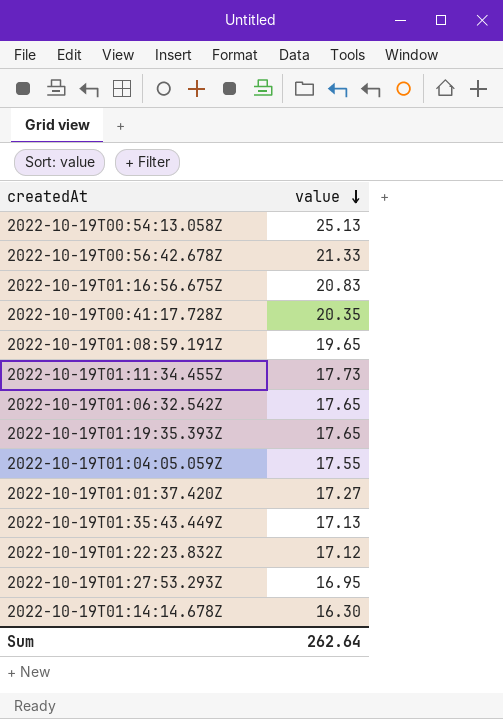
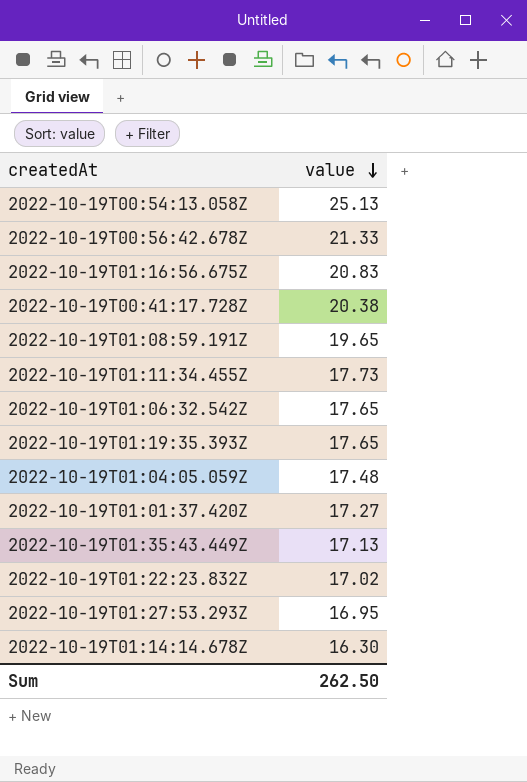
2022-10-19T00:41:17.728Z | value: 20.35 -> 20.38
2022-10-19T01:04:05.059Z | value: 17.55 -> 17.48
2022-10-19T01:22:23.832Z | value: 17.12 -> 17.02
Sum | value: 262.64 -> 262.50

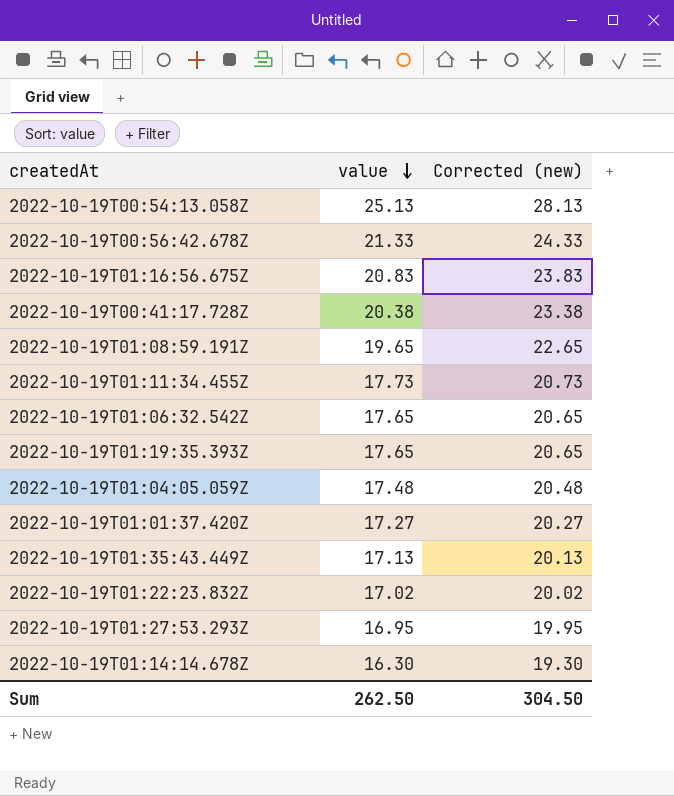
column Corrected (new) | formula: none -> [value] + 3

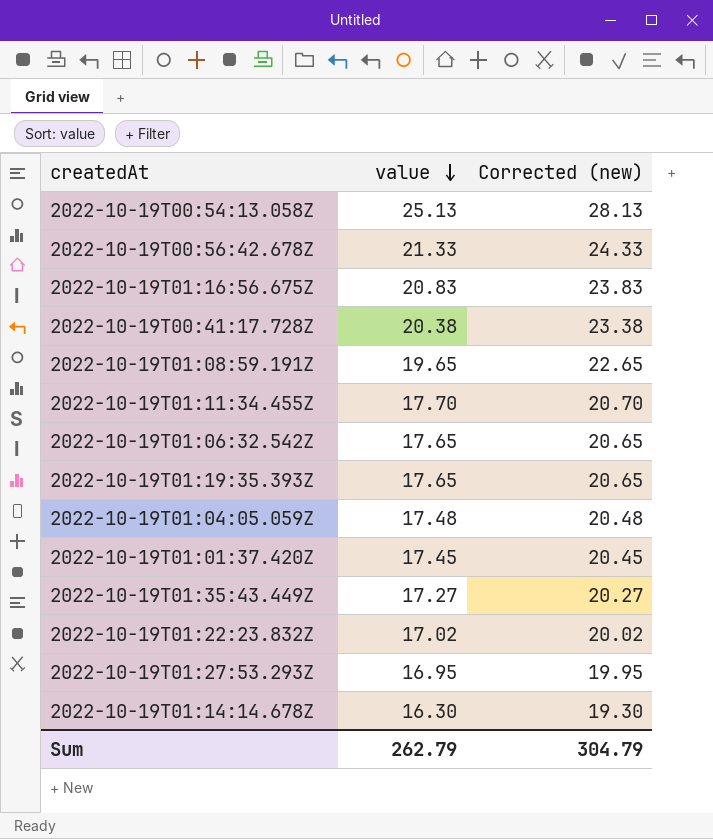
2022-10-19T01:11:34.455Z | value: 17.73 -> 17.70
2022-10-19T01:11:34.455Z | Corrected (new): 20.73 -> 20.70
2022-10-19T01:01:37.420Z | value: 17.27 -> 17.45
2022-10-19T01:01:37.420Z | Corrected (new): 20.27 -> 20.45
2022-10-19T01:35:43.449Z | value: 17.13 -> 17.27
2022-10-19T01:35:43.449Z | Corrected (new): 20.13 -> 20.27
Sum | value: 262.50 -> 262.79
Sum | Corrected (new): 304.50 -> 304.79

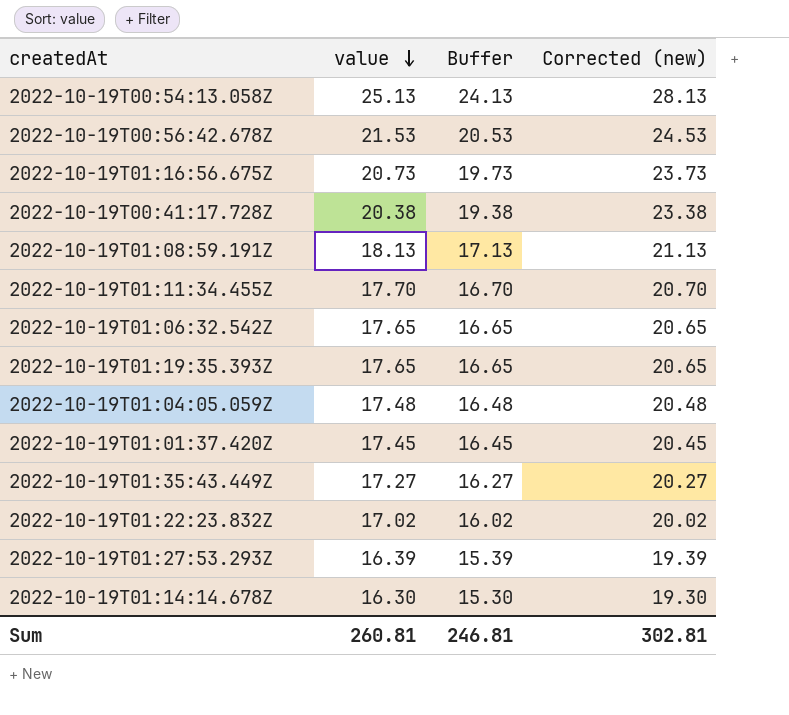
column Buffer | formula: none -> [value] - 1
2022-10-19T00:56:42.678Z | value: 21.33 -> 21.53
2022-10-19T00:56:42.678Z | Corrected (new): 24.33 -> 24.53
2022-10-19T01:16:56.675Z | value: 20.83 -> 20.73
2022-10-19T01:16:56.675Z | Corrected (new): 23.83 -> 23.73
2022-10-19T01:08:59.191Z | value: 19.65 -> 18.13
2022-10-19T01:08:59.191Z | Corrected (new): 22.65 -> 21.13
2022-10-19T01:27:53.293Z | value: 16.95 -> 16.39
2022-10-19T01:27:53.293Z | Corrected (new): 19.95 -> 19.39
Sum | value: 262.79 -> 260.81
Sum | Corrected (new): 304.79 -> 302.81

